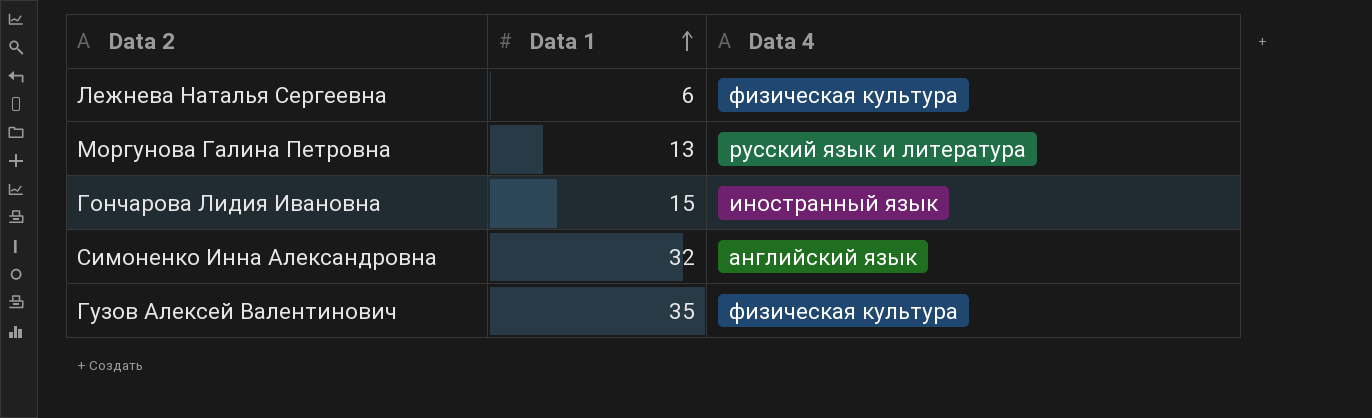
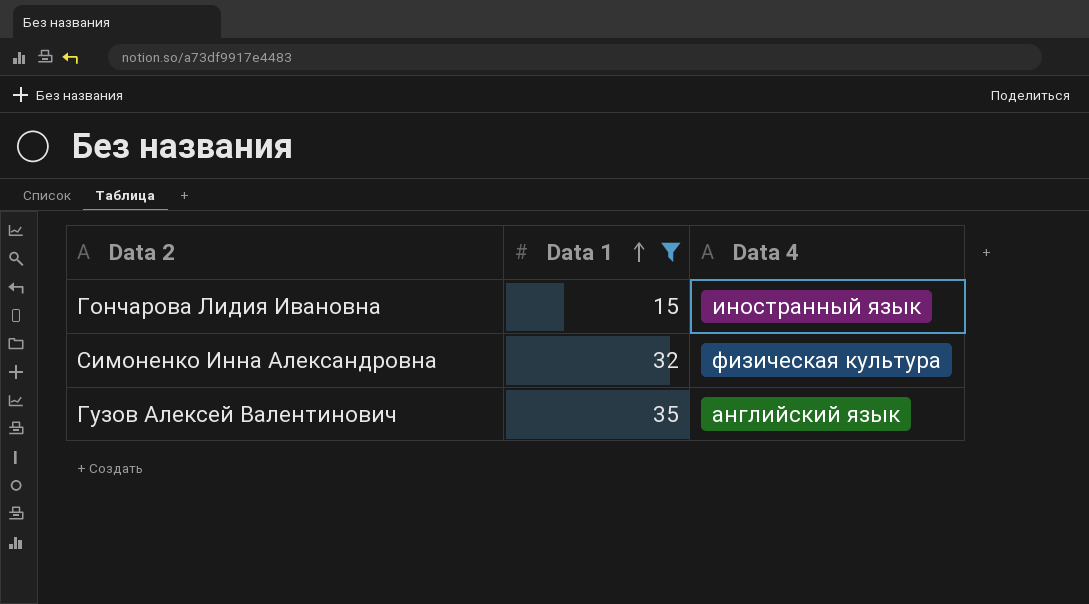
filter: none -> Data 1 >= 15
Симоненко Инна Александровна | Data 4: английский язык -> физическая культура
Гузов Алексей Валентинович | Data 4: физическая культура -> английский язык

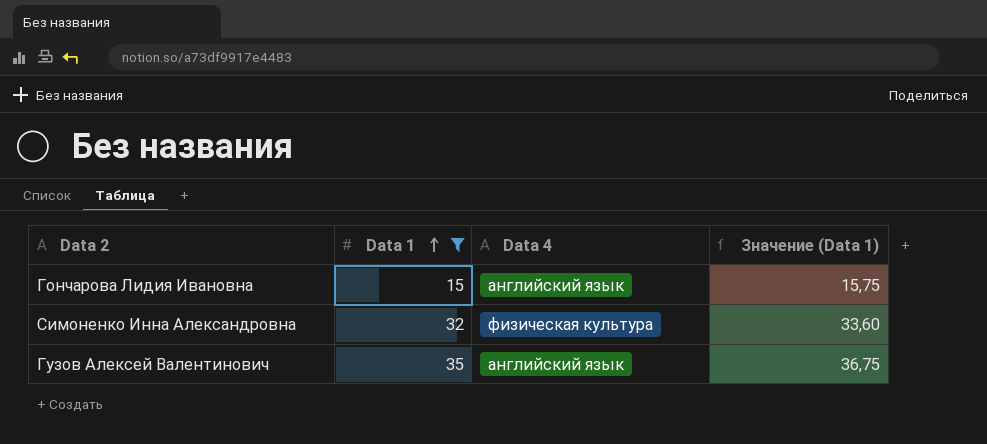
column Значение (Data 1) | formula: none -> [Data 1] * 1,05
Гончарова Лидия Ивановна | Data 4: иностранный язык -> английский язык

